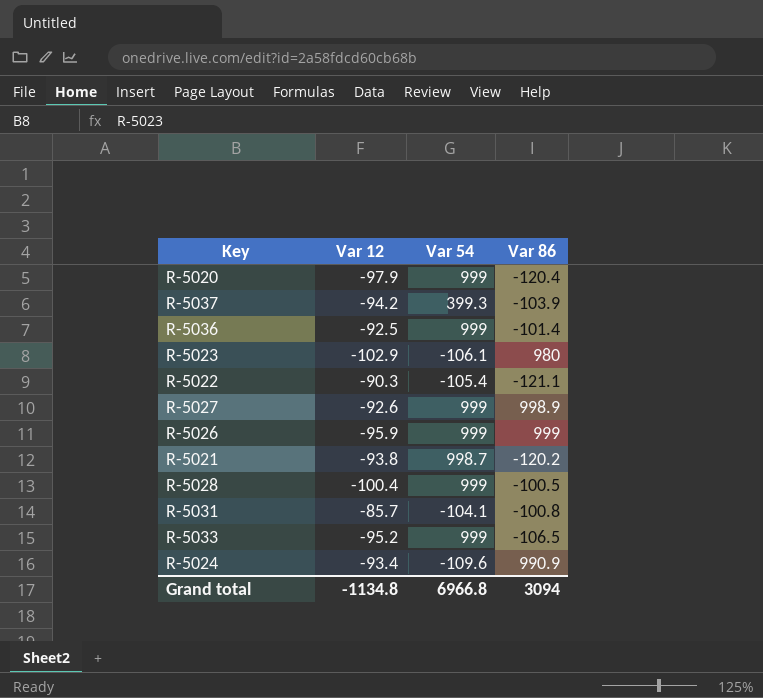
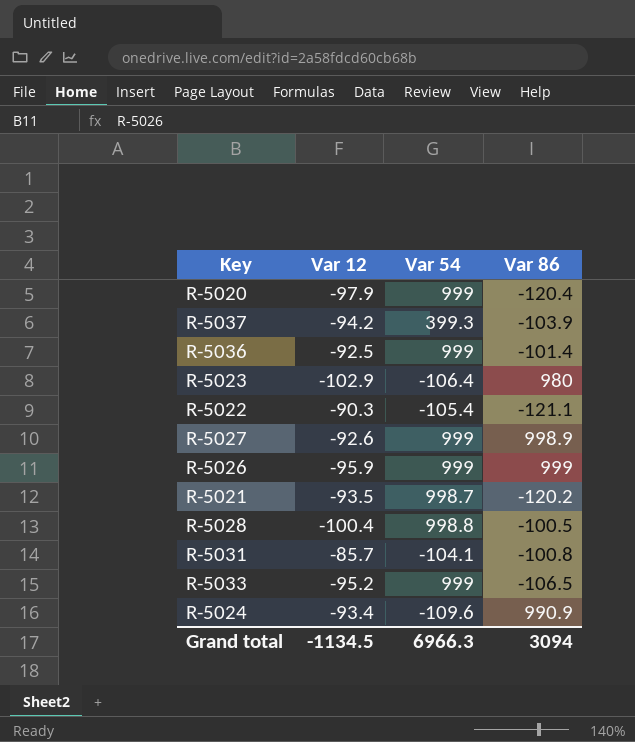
R-5023 | Var 54: -106.1 -> -106.4
R-5021 | Var 12: -93.8 -> -93.5
R-5028 | Var 54: 999 -> 998.8
Grand total | Var 12: -1134.8 -> -1134.5
Grand total | Var 54: 6966.8 -> 6966.3

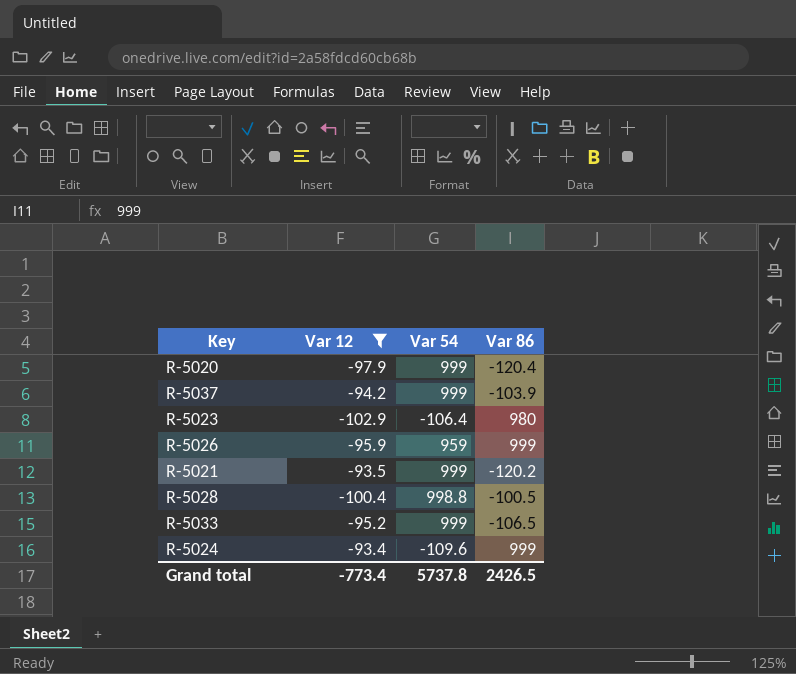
filter: none -> Var 12 <= -93.4
R-5037 | Var 54: 399.3 -> 999
R-5026 | Var 54: 999 -> 959
R-5021 | Var 54: 998.7 -> 999
R-5024 | Var 86: 990.9 -> 999
Grand total | Var 12: -1134.5 -> -773.4
Grand total | Var 54: 6966.3 -> 5737.8
Grand total | Var 86: 3094 -> 2426.5

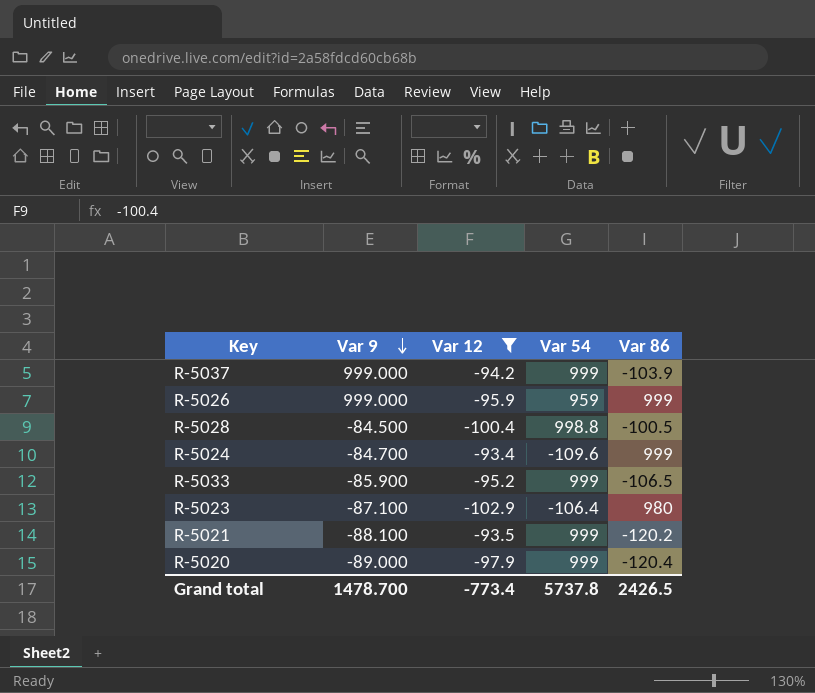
row order: none -> Var 9 descending
column Var 9 | position: none -> 2

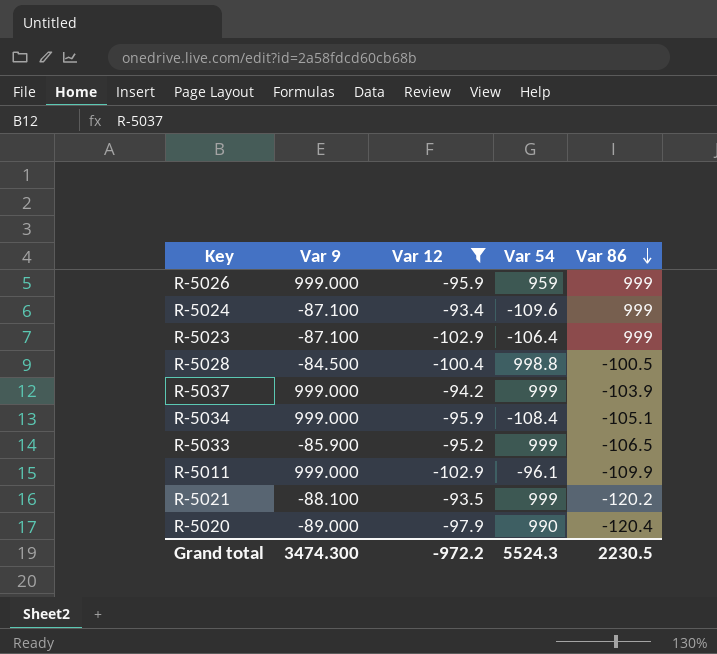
row order: Var 9 descending -> Var 86 descending
R-5024 | Var 9: -84.700 -> -87.100
R-5023 | Var 86: 980 -> 999
row R-5034: none -> 999.000 | -95.9 | -108.4 | -105.1
row R-5011: none -> 999.000 | -102.9 | -96.1 | -109.9
R-5020 | Var 54: 999 -> 990
Grand total | Var 9: 1478.700 -> 3474.300
Grand total | Var 12: -773.4 -> -972.2
Grand total | Var 54: 5737.8 -> 5524.3
Grand total | Var 86: 2426.5 -> 2230.5

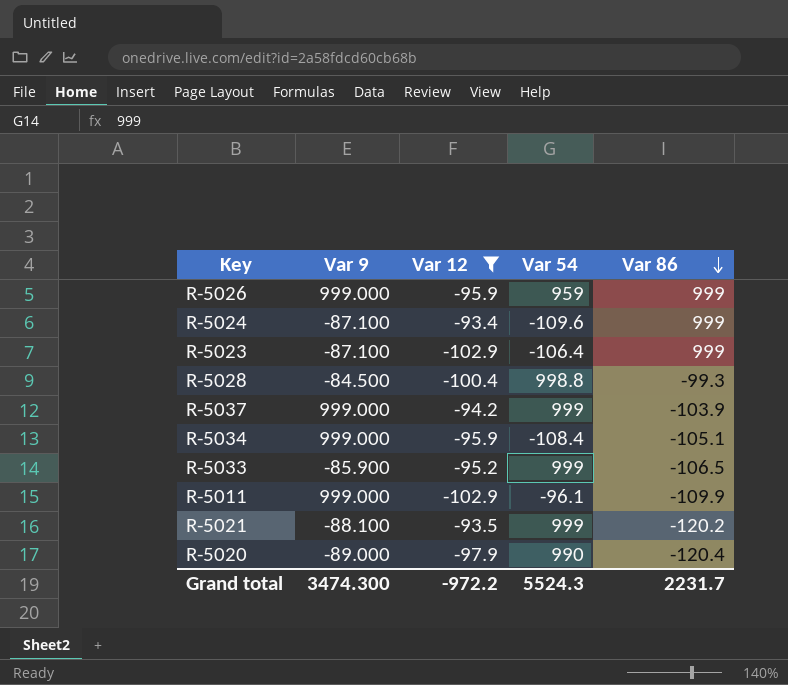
R-5028 | Var 86: -100.5 -> -99.3
Grand total | Var 86: 2230.5 -> 2231.7

